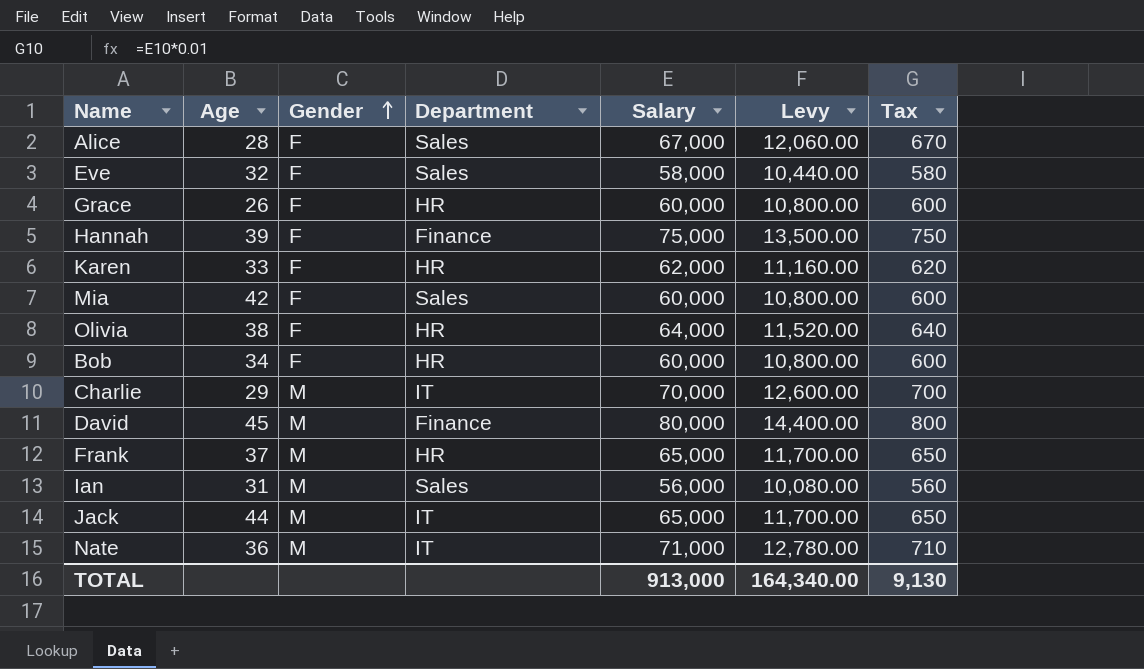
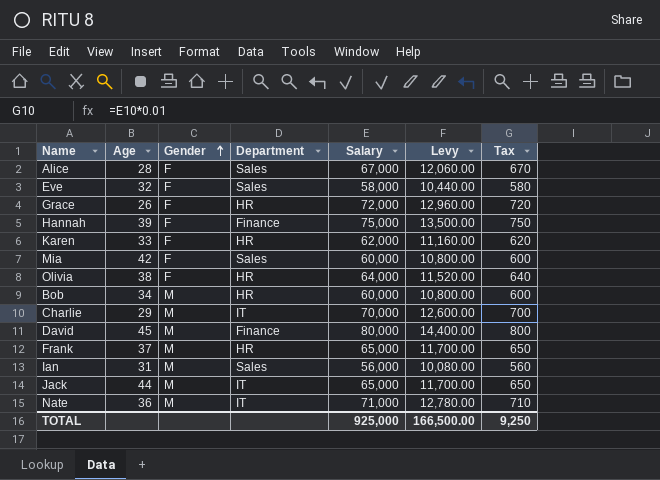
Grace | Salary: 60,000 -> 72,000
Grace | Levy: 10,800.00 -> 12,960.00
Grace | Tax: 600 -> 720
Bob | Gender: F -> M
TOTAL | Salary: 913,000 -> 925,000
TOTAL | Levy: 164,340.00 -> 166,500.00
TOTAL | Tax: 9,130 -> 9,250

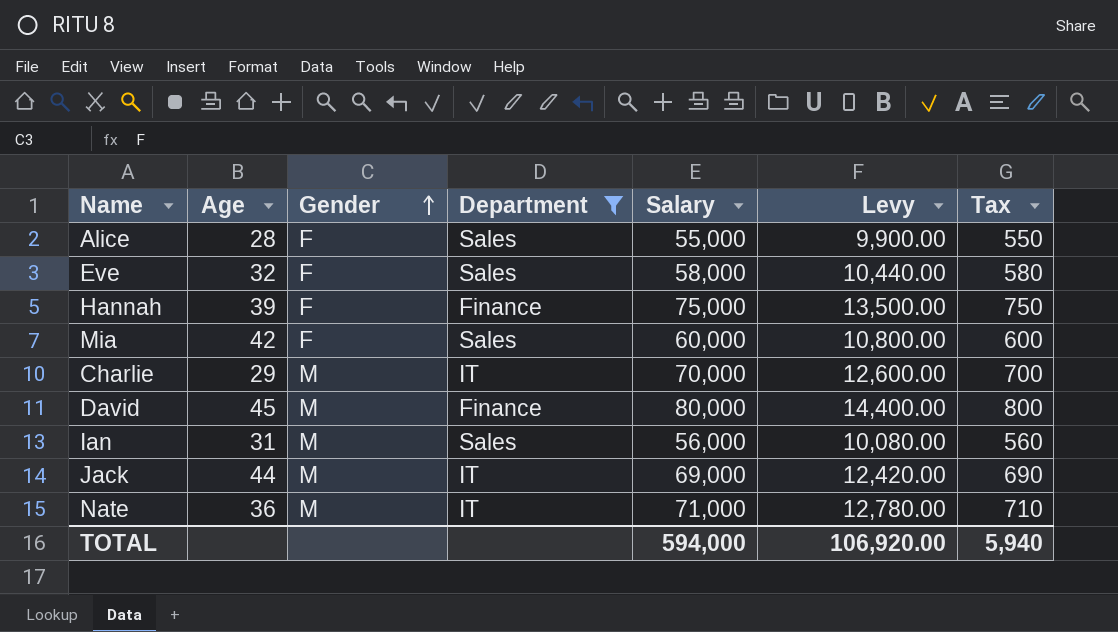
filter: none -> Department != HR
Alice | Salary: 67,000 -> 55,000
Alice | Levy: 12,060.00 -> 9,900.00
Alice | Tax: 670 -> 550
Jack | Salary: 65,000 -> 69,000
Jack | Levy: 11,700.00 -> 12,420.00
Jack | Tax: 650 -> 690
TOTAL | Salary: 925,000 -> 594,000
TOTAL | Levy: 166,500.00 -> 106,920.00
TOTAL | Tax: 9,250 -> 5,940

